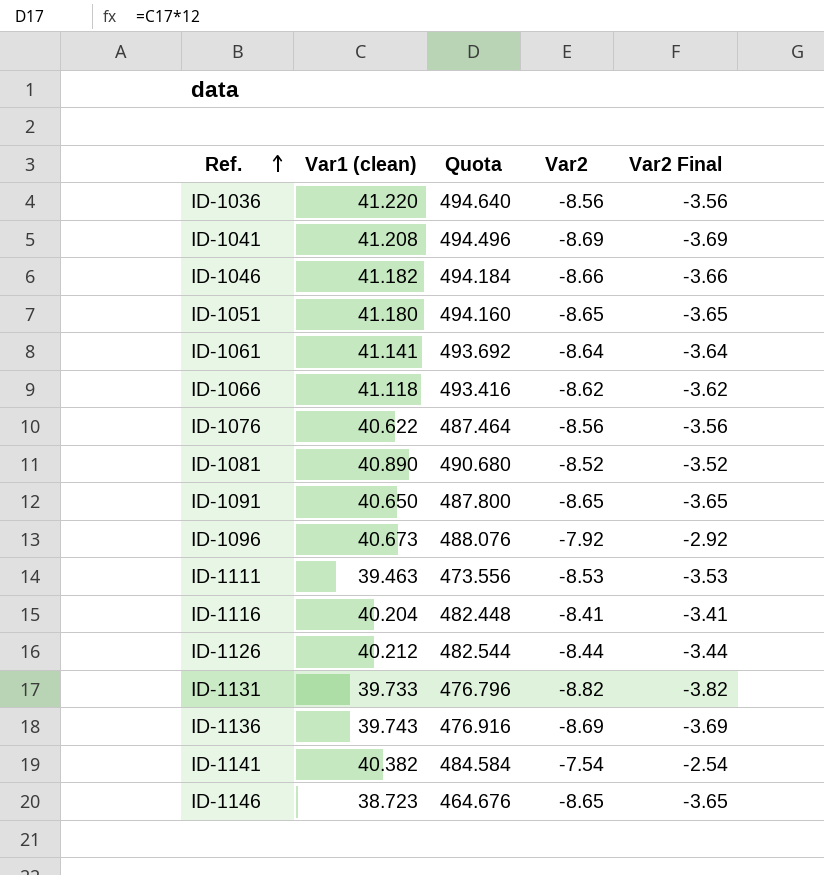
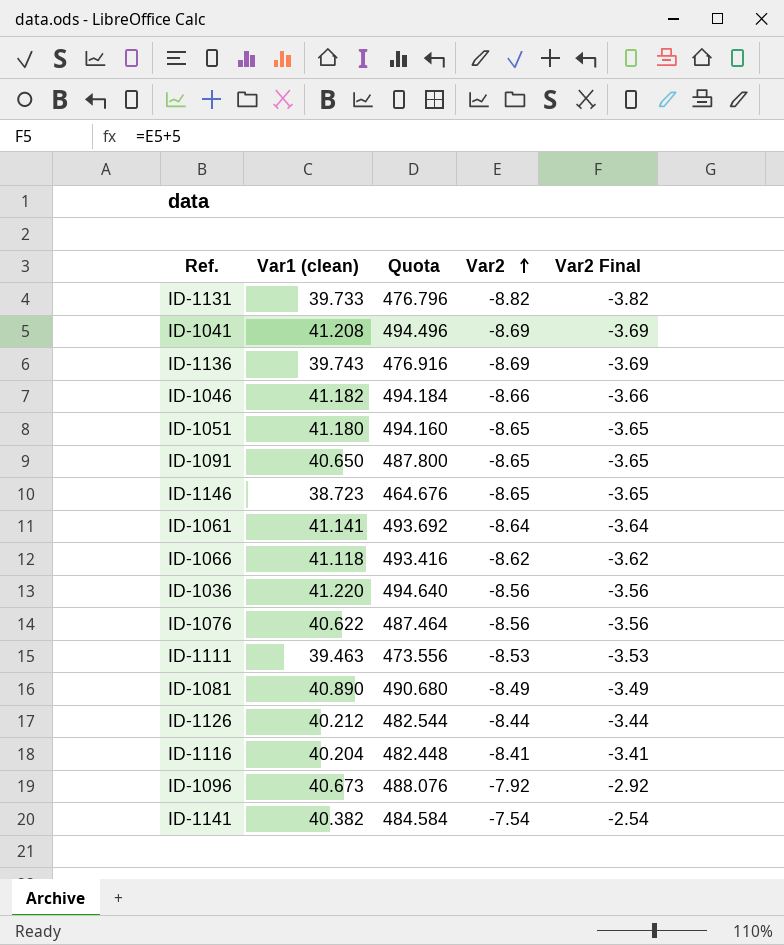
row order: Ref. ascending -> Var2 ascending
ID-1081 | Var2: -8.52 -> -8.49
ID-1081 | Var2 Final: -3.52 -> -3.49

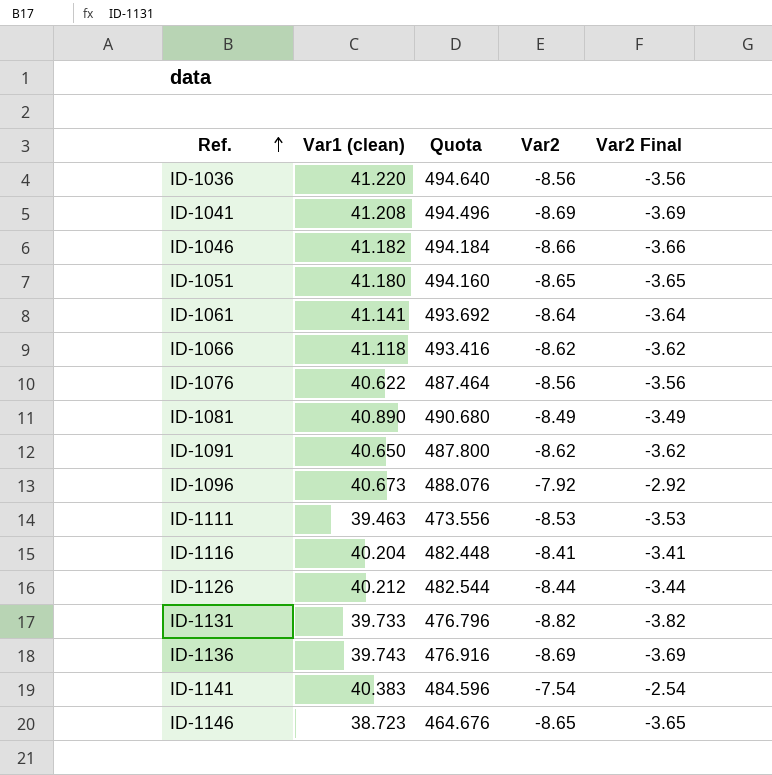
row order: Var2 ascending -> Ref. ascending
ID-1091 | Var2: -8.65 -> -8.62
ID-1091 | Var2 Final: -3.65 -> -3.62
ID-1141 | Var1 (clean): 40.382 -> 40.383
ID-1141 | Quota: 484.584 -> 484.596

